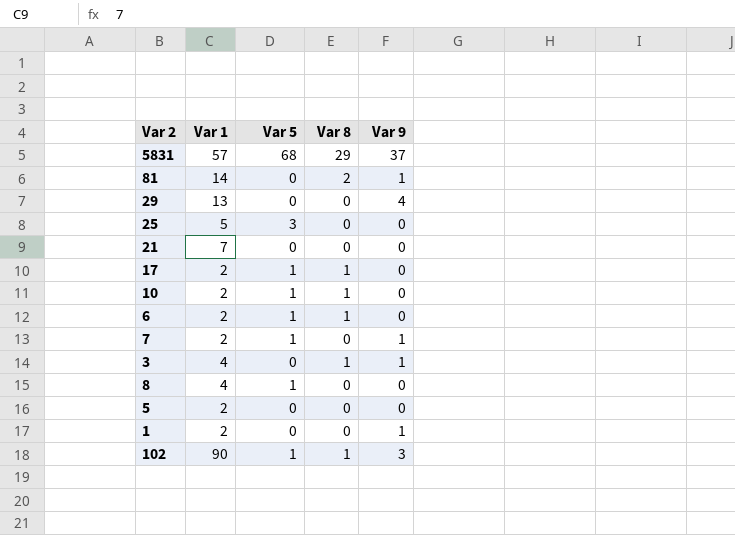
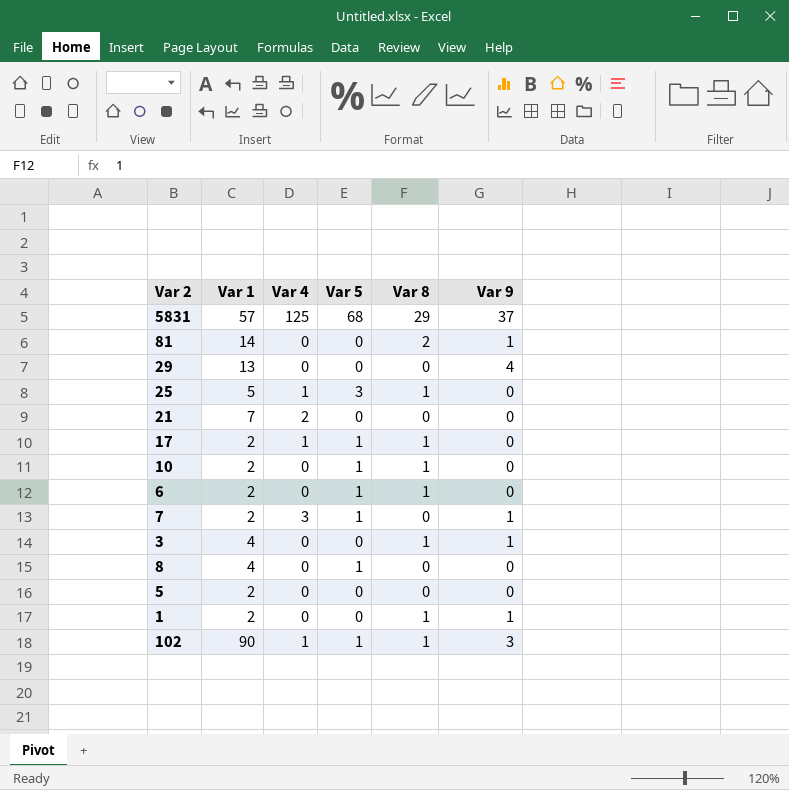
column Var 4 | position: none -> 3
25 | Var 8: 0 -> 1
1 | Var 8: 0 -> 1

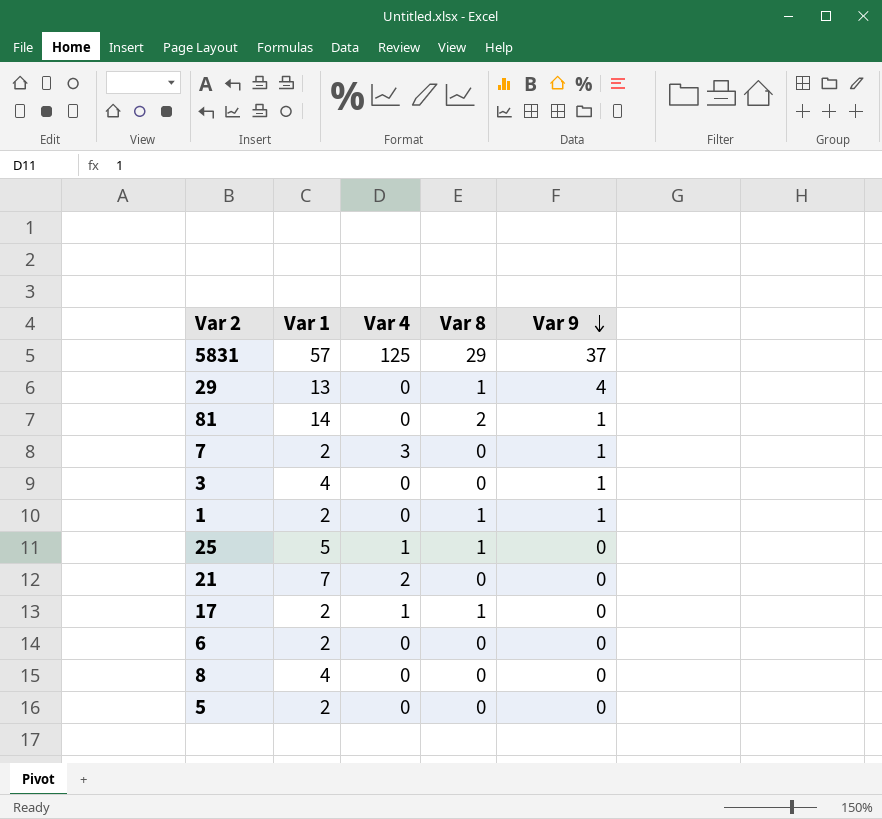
row order: none -> Var 9 descending
column Var 5 | position: 4 -> none
row 10: 2 | 0 | 1 | 1 | 0 -> none
row 102: 90 | 1 | 1 | 1 | 3 -> none
29 | Var 8: 0 -> 1
3 | Var 8: 1 -> 0
6 | Var 8: 1 -> 0

